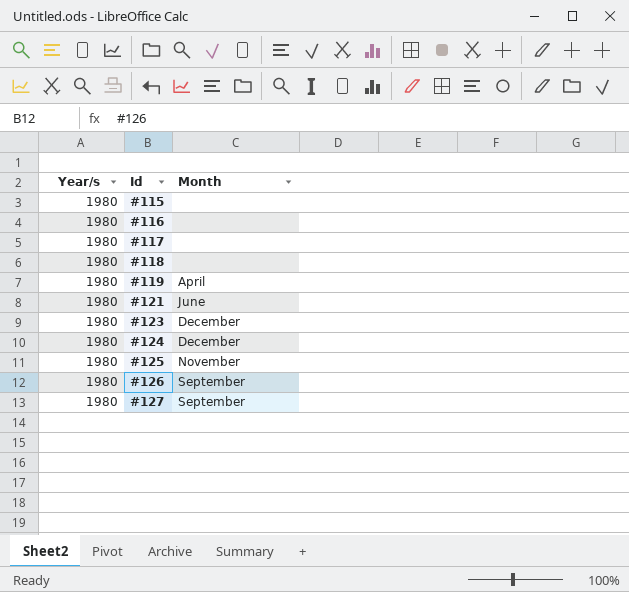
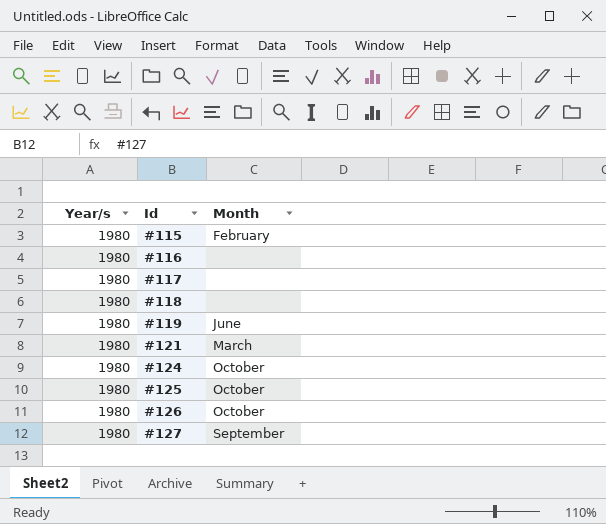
row #123: 1980 | December -> none
#115 | Month: none -> February
#119 | Month: April -> June
#121 | Month: June -> March
#124 | Month: December -> October
#125 | Month: November -> October
#126 | Month: September -> October

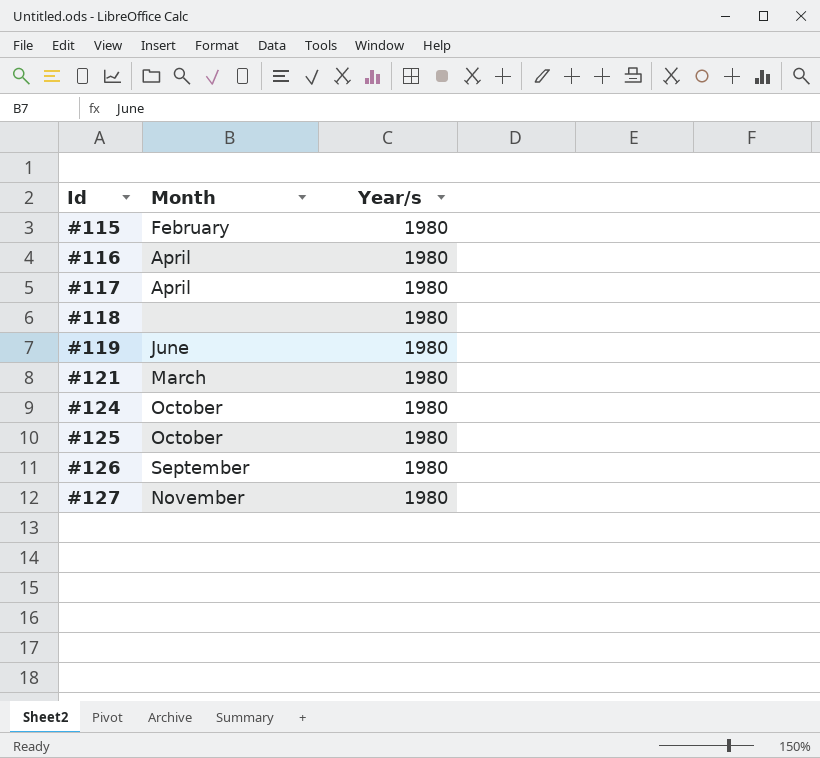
column Year/s | position: 1 -> 3
#116 | Month: none -> April
#117 | Month: none -> April
#126 | Month: October -> September
#127 | Month: September -> November

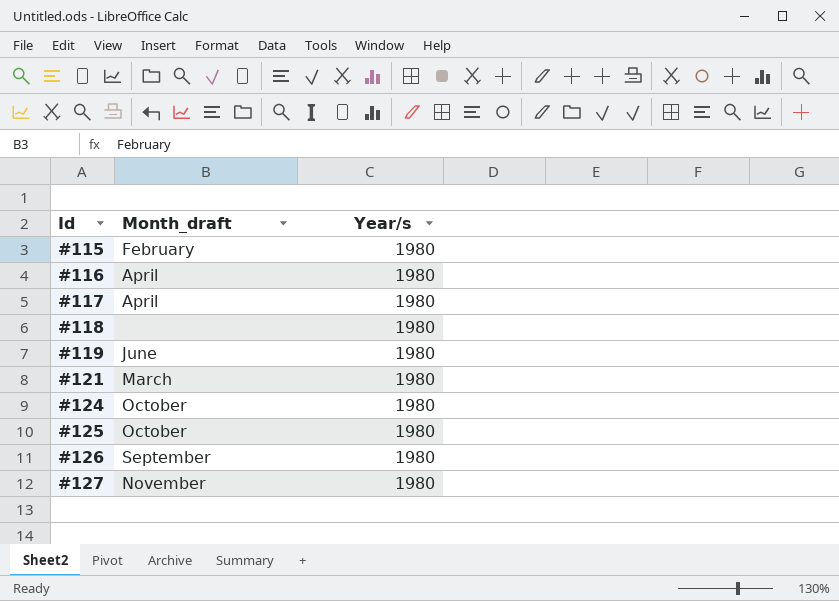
column name: Month -> Month_draft

